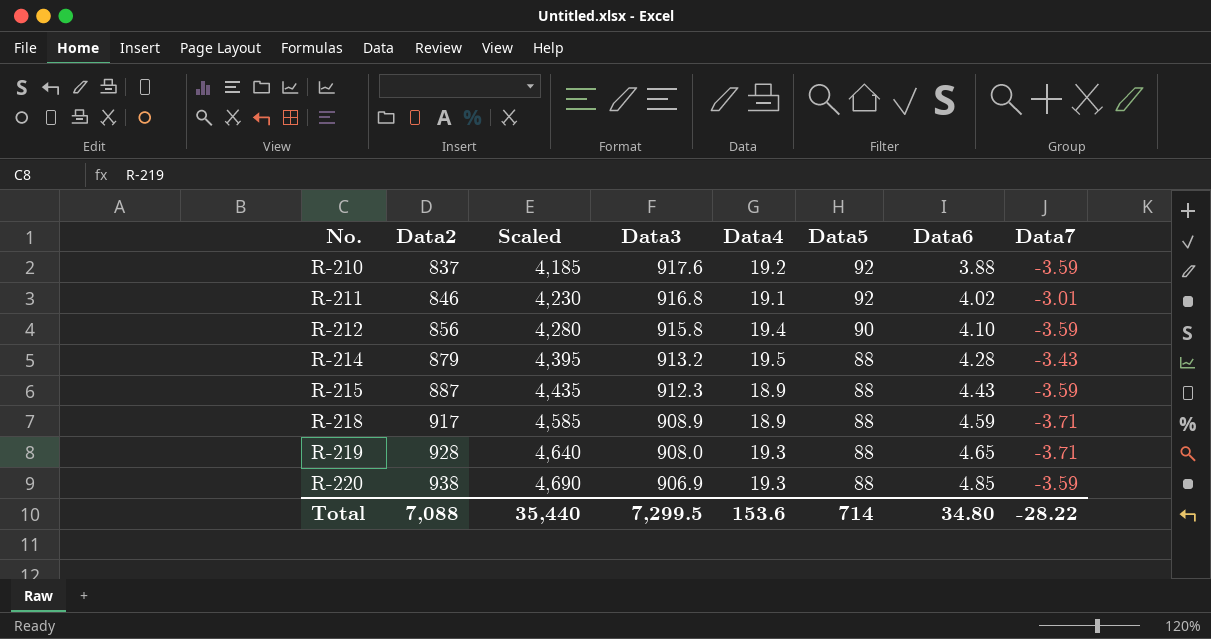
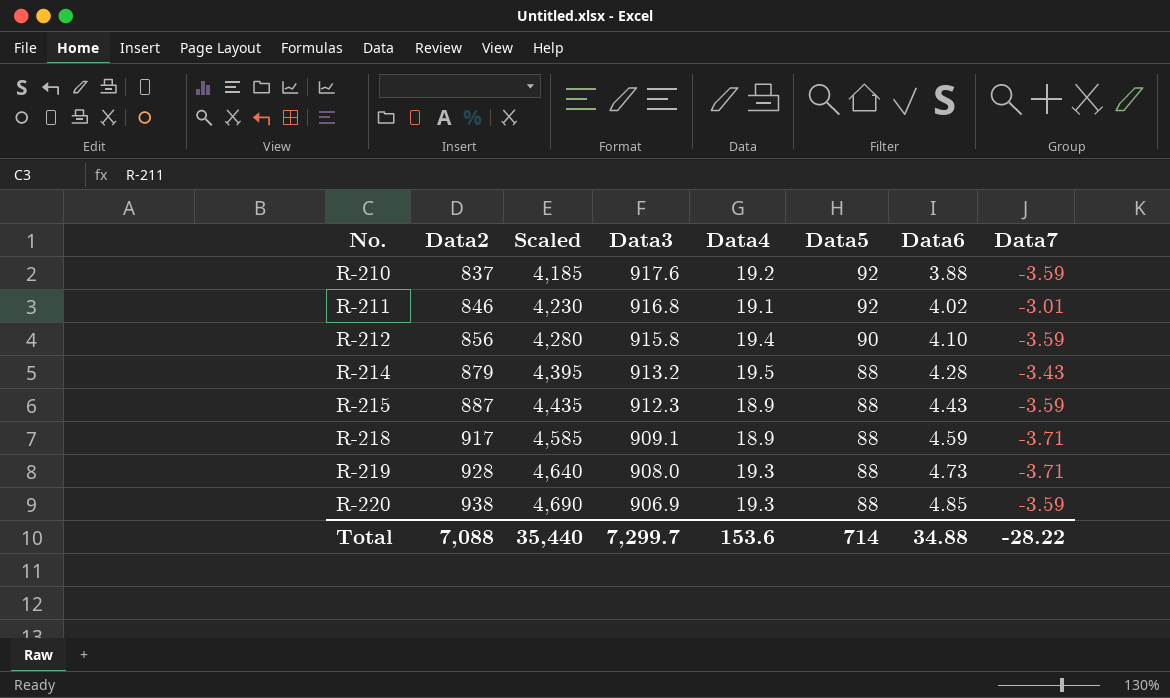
R-218 | Data3: 908.9 -> 909.1
R-219 | Data6: 4.65 -> 4.73
Total | Data3: 7,299.5 -> 7,299.7
Total | Data6: 34.80 -> 34.88

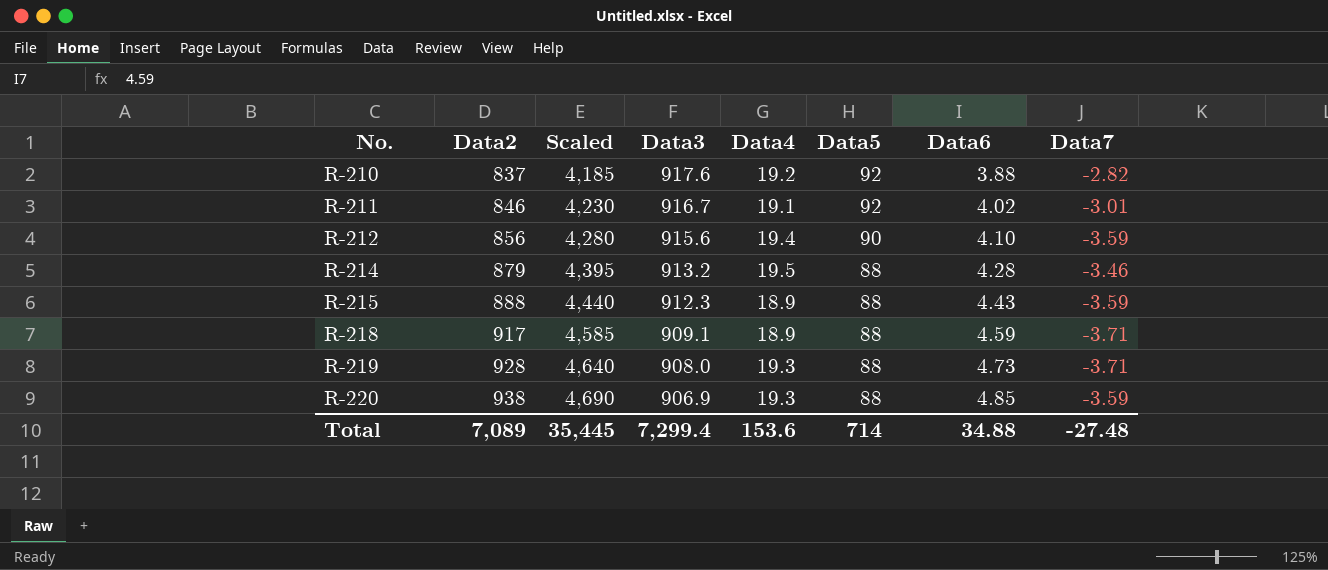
R-210 | Data7: -3.59 -> -2.82
R-211 | Data3: 916.8 -> 916.7
R-212 | Data3: 915.8 -> 915.6
R-214 | Data7: -3.43 -> -3.46
R-215 | Data2: 887 -> 888
R-215 | Scaled: 4,435 -> 4,440
Total | Data2: 7,088 -> 7,089
Total | Scaled: 35,440 -> 35,445
Total | Data3: 7,299.7 -> 7,299.4
Total | Data7: -28.22 -> -27.48

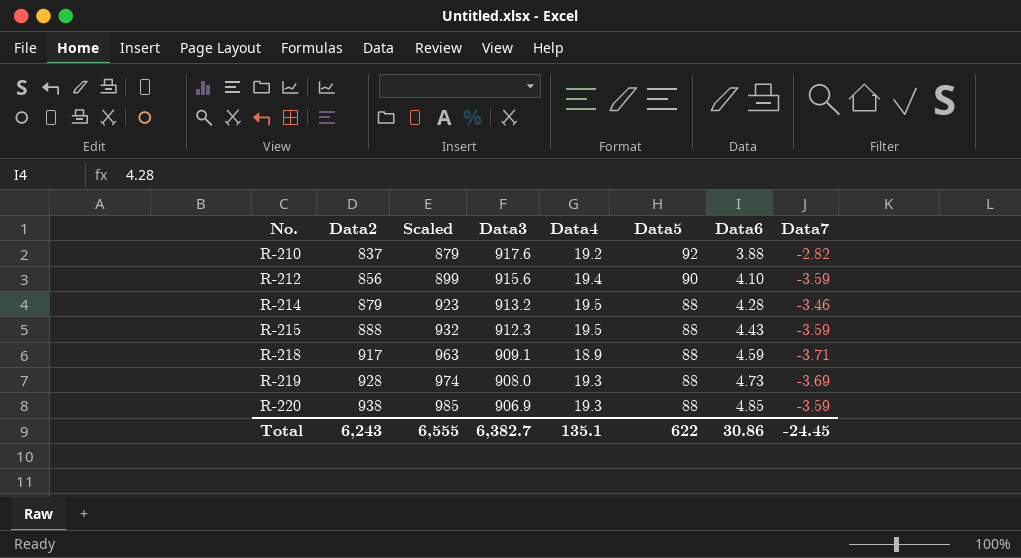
column Scaled | formula: [Data2] * 5 -> [Data2] * 1.05
row R-211: 846 | 4,230 | 916.7 | 19.1 | 92 | 4.02 | -3.01 -> none
R-215 | Data4: 18.9 -> 19.5
R-219 | Data7: -3.71 -> -3.69
Total | Data2: 7,089 -> 6,243
Total | Scaled: 35,445 -> 6,555
Total | Data3: 7,299.4 -> 6,382.7
Total | Data4: 153.6 -> 135.1
Total | Data5: 714 -> 622
Total | Data6: 34.88 -> 30.86
Total | Data7: -27.48 -> -24.45

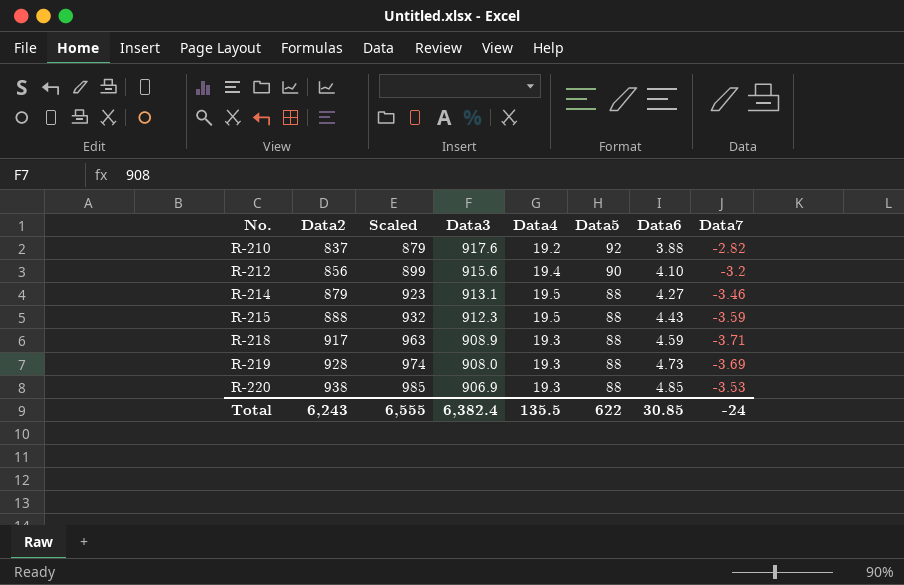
R-212 | Data7: -3.59 -> -3.2
R-214 | Data3: 913.2 -> 913.1
R-214 | Data6: 4.28 -> 4.27
R-218 | Data3: 909.1 -> 908.9
R-218 | Data4: 18.9 -> 19.3
R-220 | Data7: -3.59 -> -3.53
Total | Data3: 6,382.7 -> 6,382.4
Total | Data4: 135.1 -> 135.5
Total | Data6: 30.86 -> 30.85
Total | Data7: -24.45 -> -24

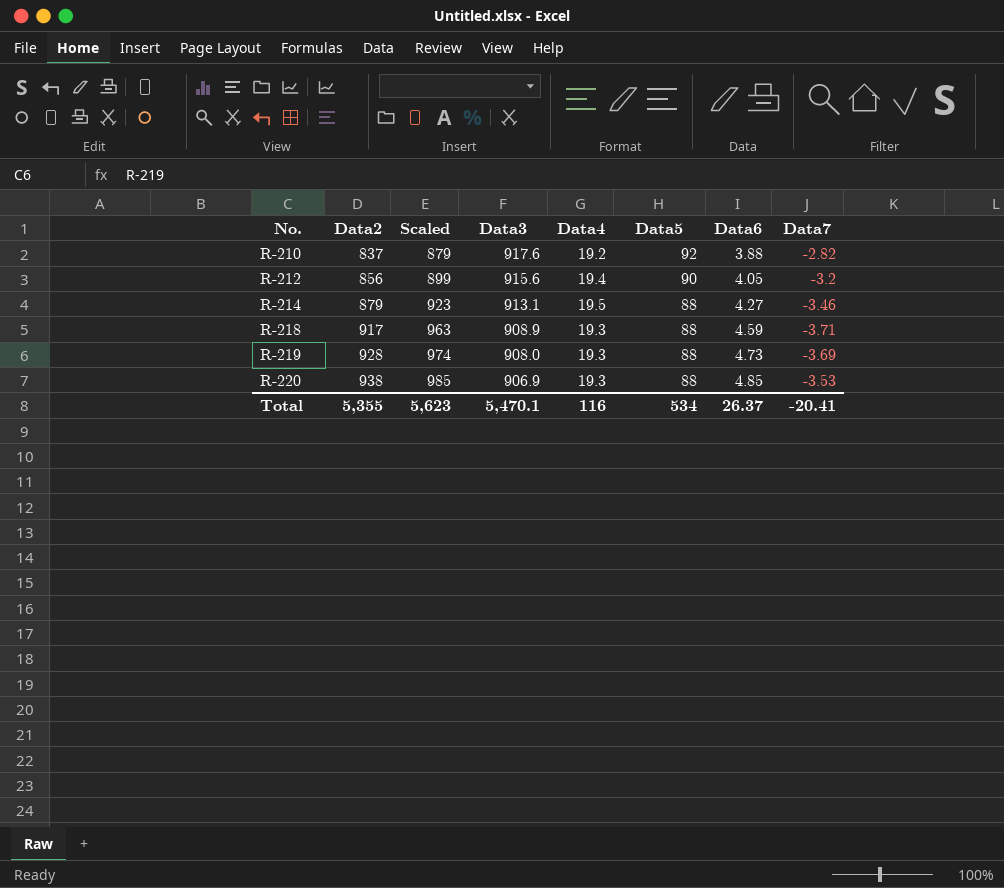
row R-215: 888 | 932 | 912.3 | 19.5 | 88 | 4.43 | -3.59 -> none
R-212 | Data6: 4.10 -> 4.05
Total | Data2: 6,243 -> 5,355
Total | Scaled: 6,555 -> 5,623
Total | Data3: 6,382.4 -> 5,470.1
Total | Data4: 135.5 -> 116
Total | Data5: 622 -> 534
Total | Data6: 30.85 -> 26.37
Total | Data7: -24 -> -20.41

